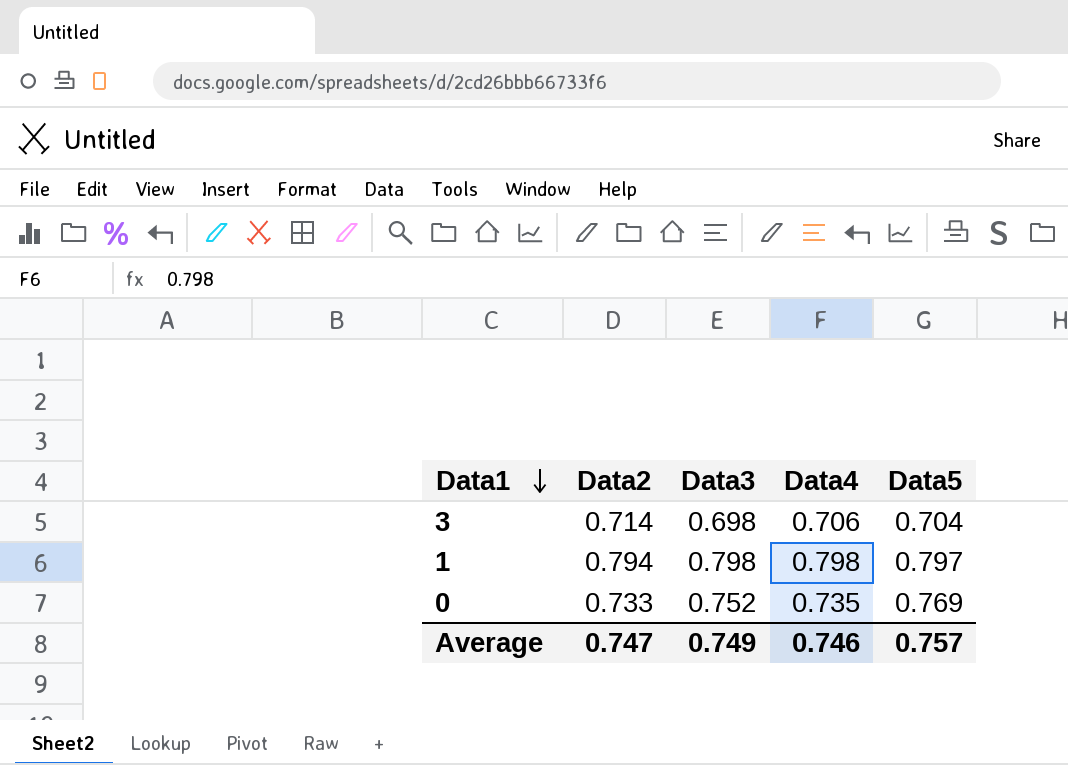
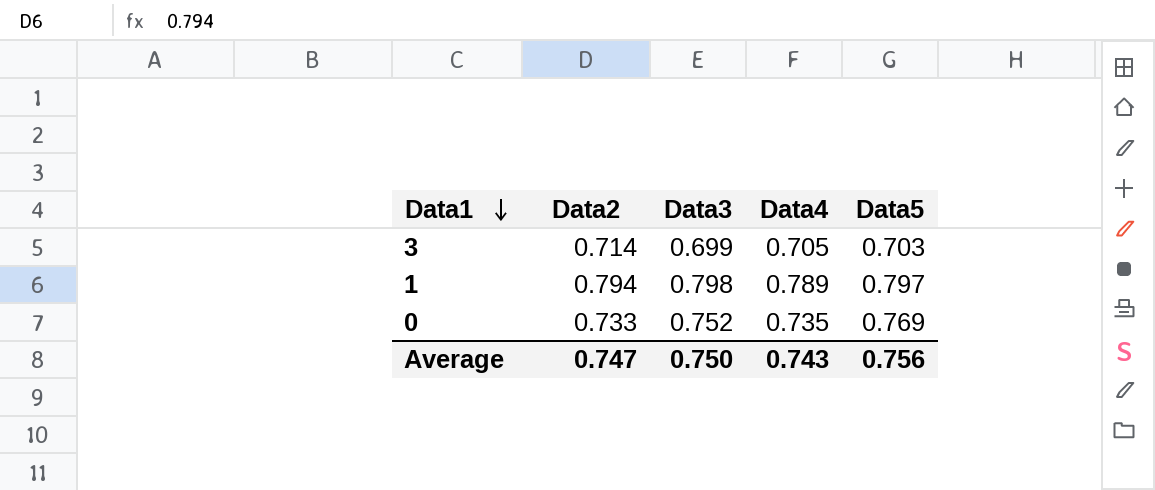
3 | Data3: 0.698 -> 0.699
3 | Data4: 0.706 -> 0.705
3 | Data5: 0.704 -> 0.703
1 | Data4: 0.798 -> 0.789
Average | Data3: 0.749 -> 0.750
Average | Data4: 0.746 -> 0.743
Average | Data5: 0.757 -> 0.756

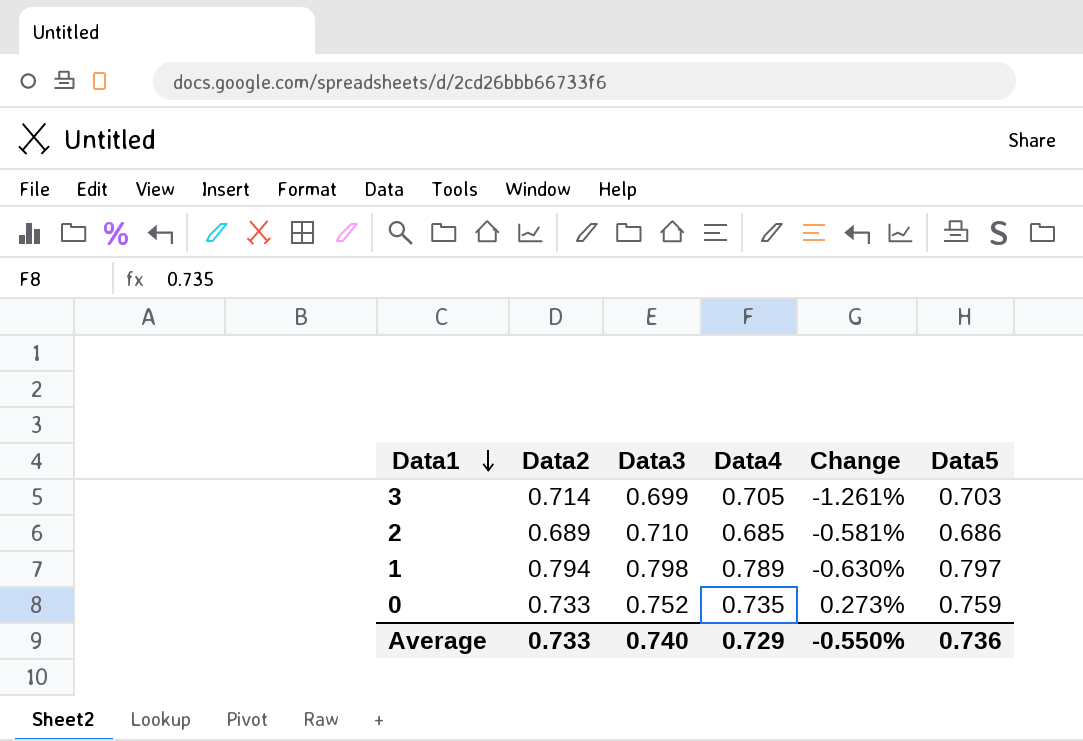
column Change | formula: none -> ([Data4] - [Data2]) / [Data2]
row 2: none -> 0.689 | 0.710 | 0.685 | -0.581% | 0.686
0 | Data5: 0.769 -> 0.759
Average | Data2: 0.747 -> 0.733
Average | Data3: 0.750 -> 0.740
Average | Data4: 0.743 -> 0.729
Average | Data5: 0.756 -> 0.736

